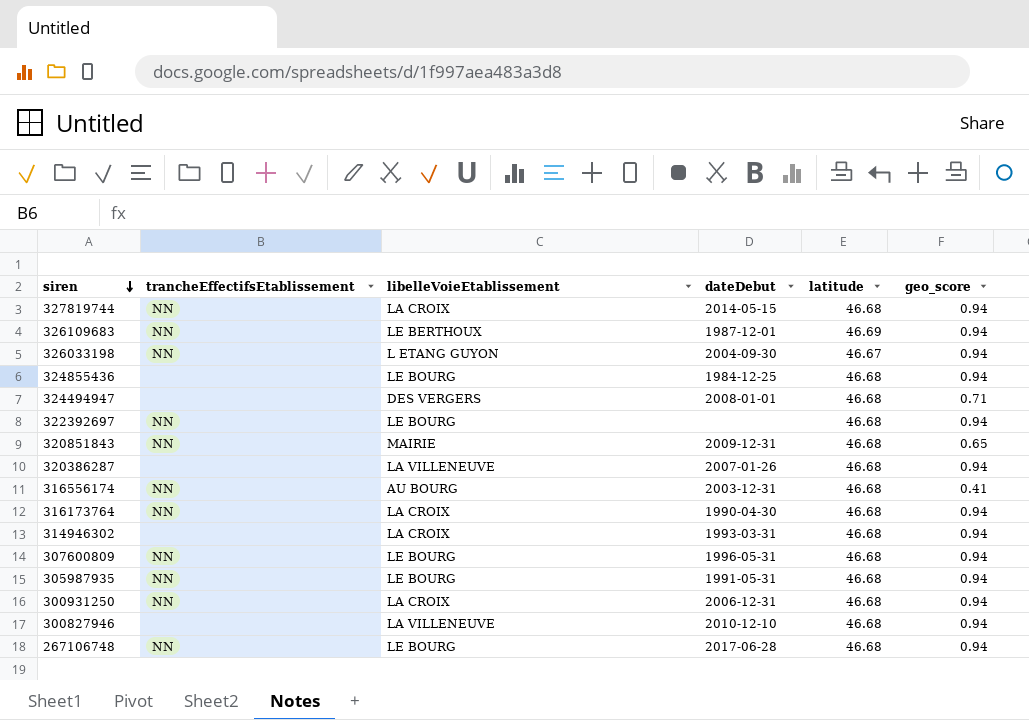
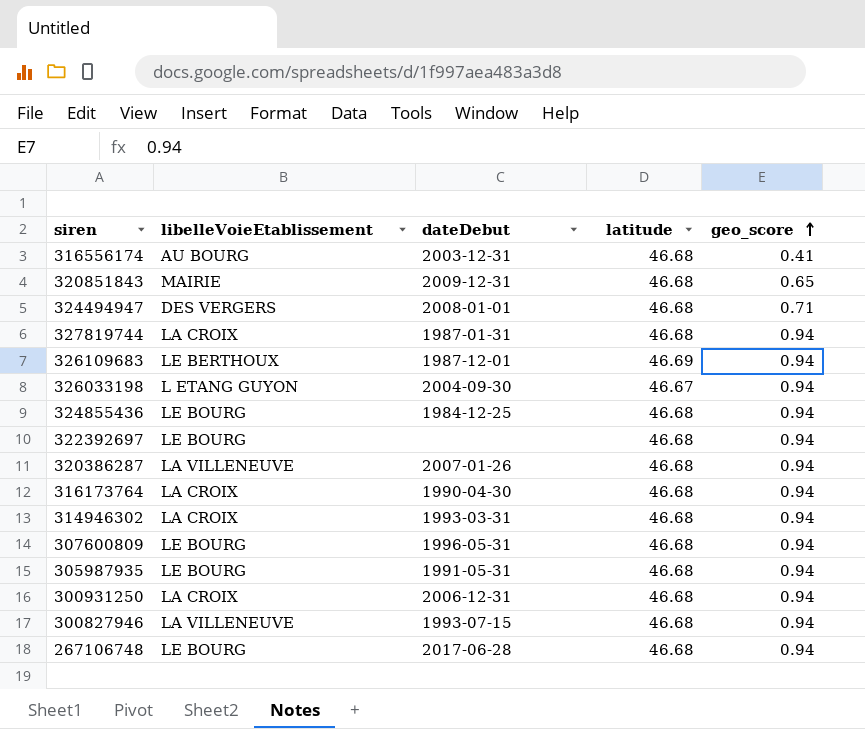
row order: siren descending -> geo_score ascending
column trancheEffectifsEtablissement | position: 2 -> none
327819744 | dateDebut: 2014-05-15 -> 1987-01-31
300827946 | dateDebut: 2010-12-10 -> 1993-07-15

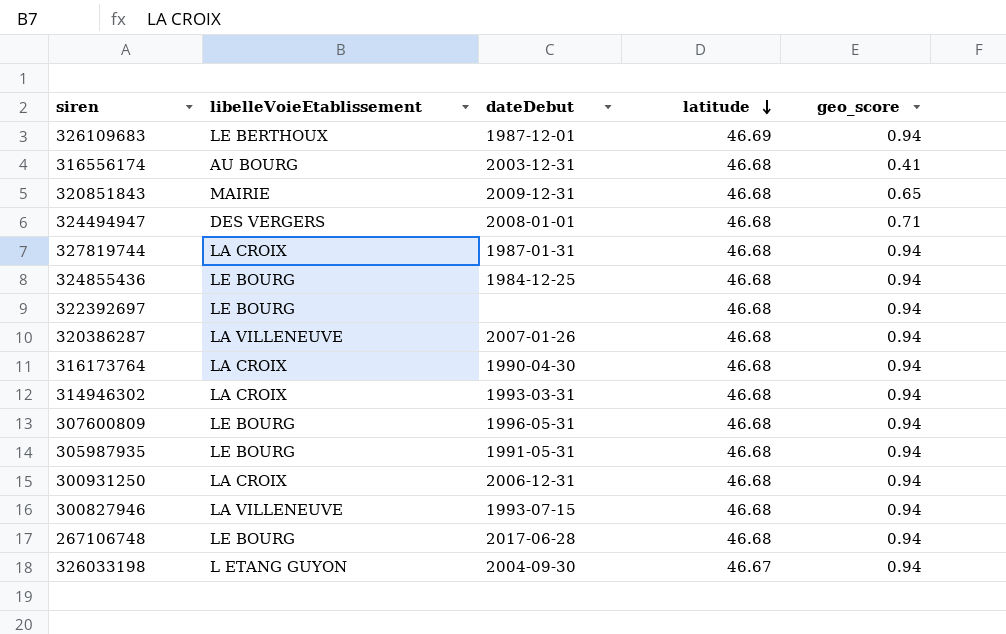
row order: geo_score ascending -> latitude descending

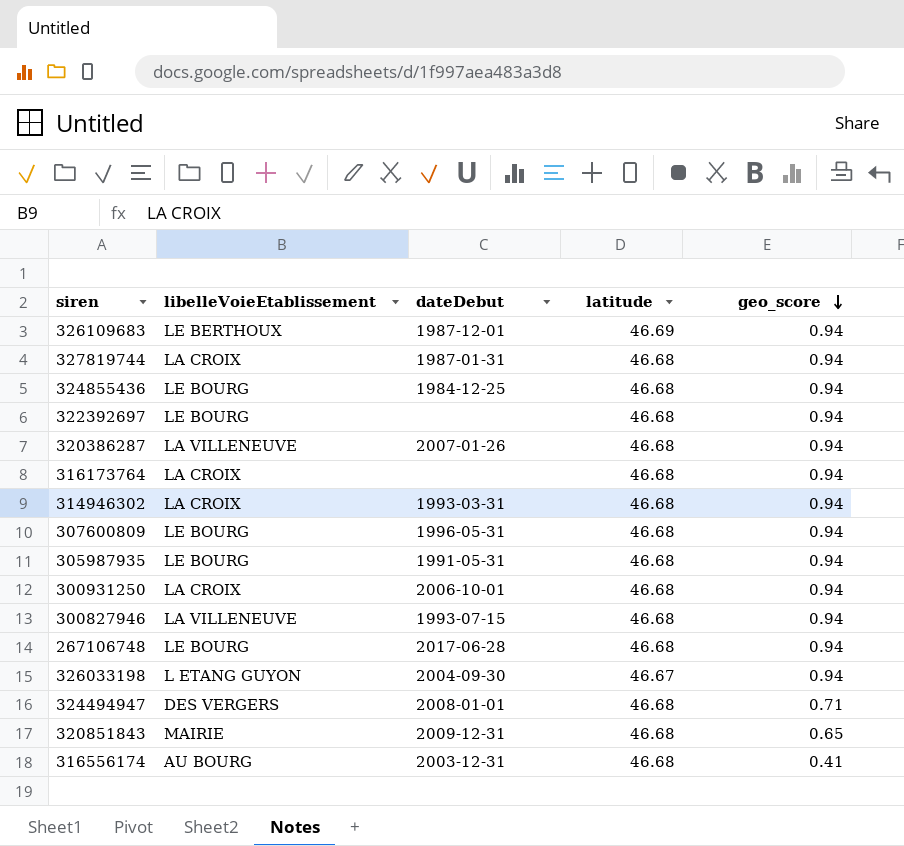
row order: latitude descending -> geo_score descending
316173764 | dateDebut: 1990-04-30 -> none
300931250 | dateDebut: 2006-12-31 -> 2006-10-01

